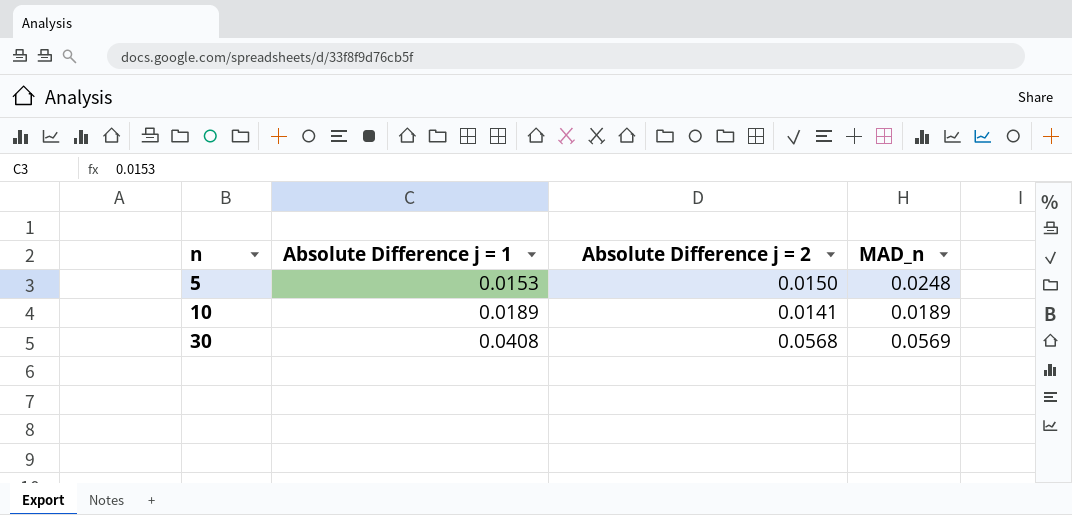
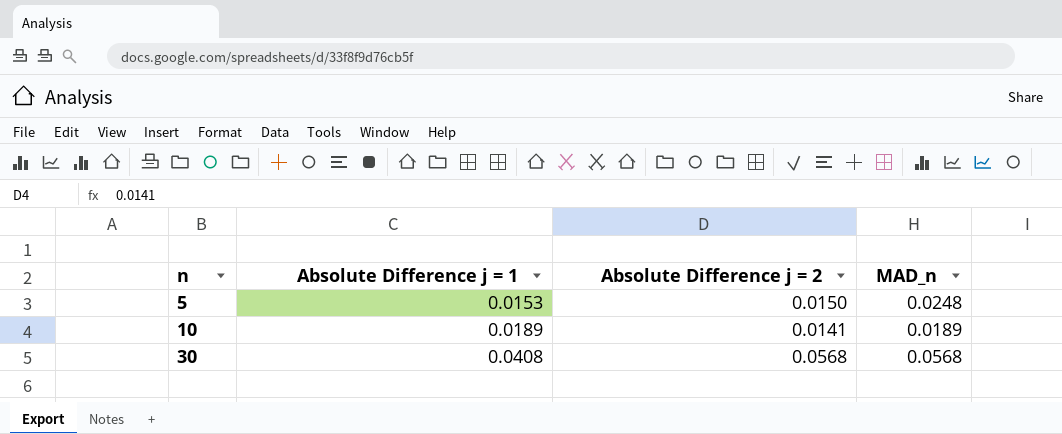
30 | MAD_n: 0.0569 -> 0.0568

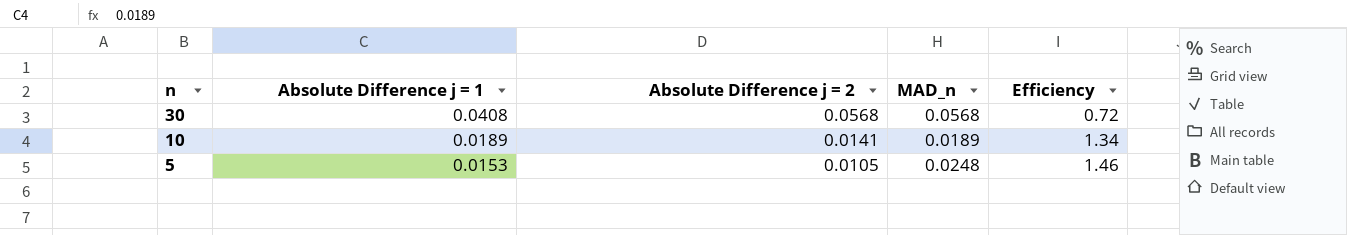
row order: n ascending -> n descending
column Efficiency | formula: none -> [Absolute Difference j = 1] / [Absolute Difference j = 2]
5 | Absolute Difference j = 2: 0.0150 -> 0.0105

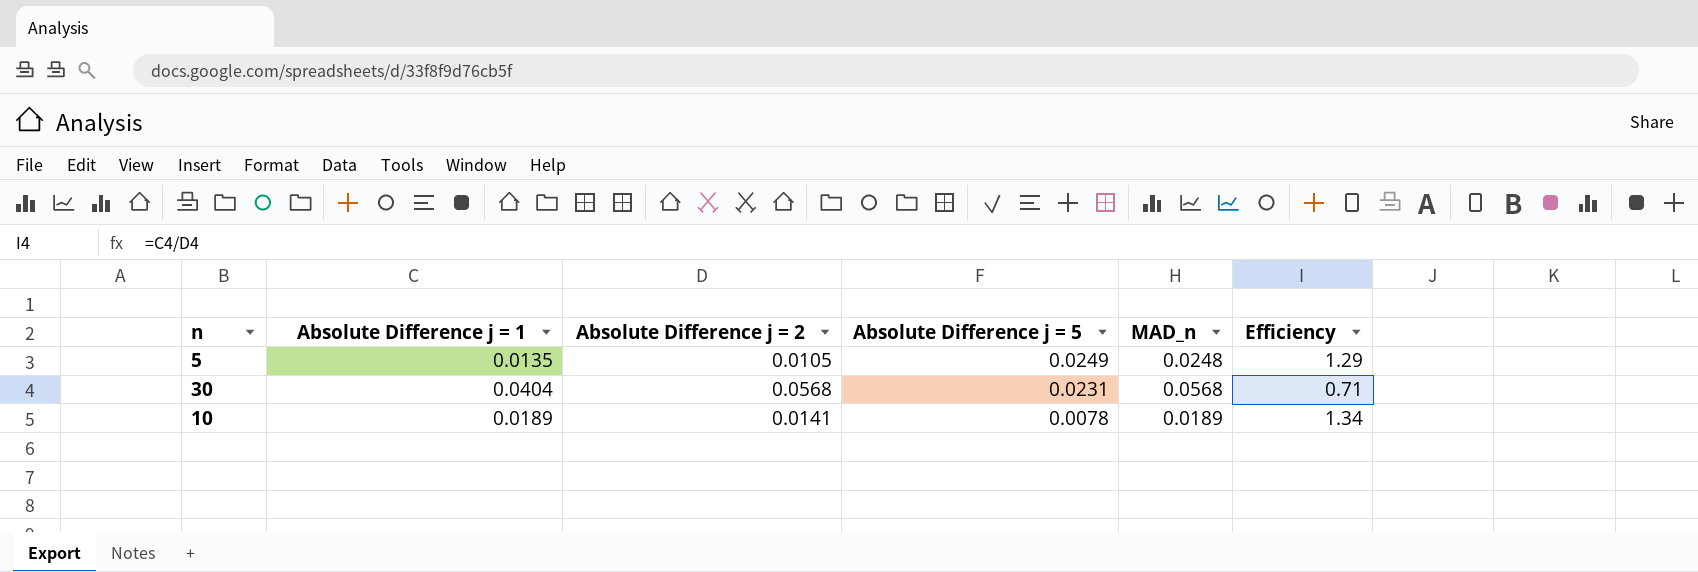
row order: n descending -> Absolute Difference j = 5 descending
column Absolute Difference j = 5 | position: none -> 4
5 | Absolute Difference j = 1: 0.0153 -> 0.0135
5 | Efficiency: 1.46 -> 1.29
30 | Absolute Difference j = 1: 0.0408 -> 0.0404
30 | Efficiency: 0.72 -> 0.71

